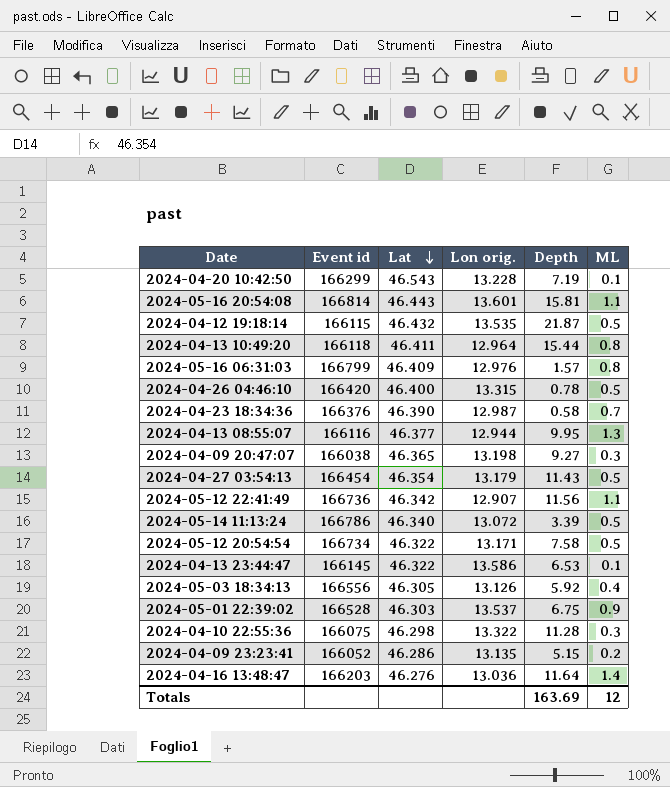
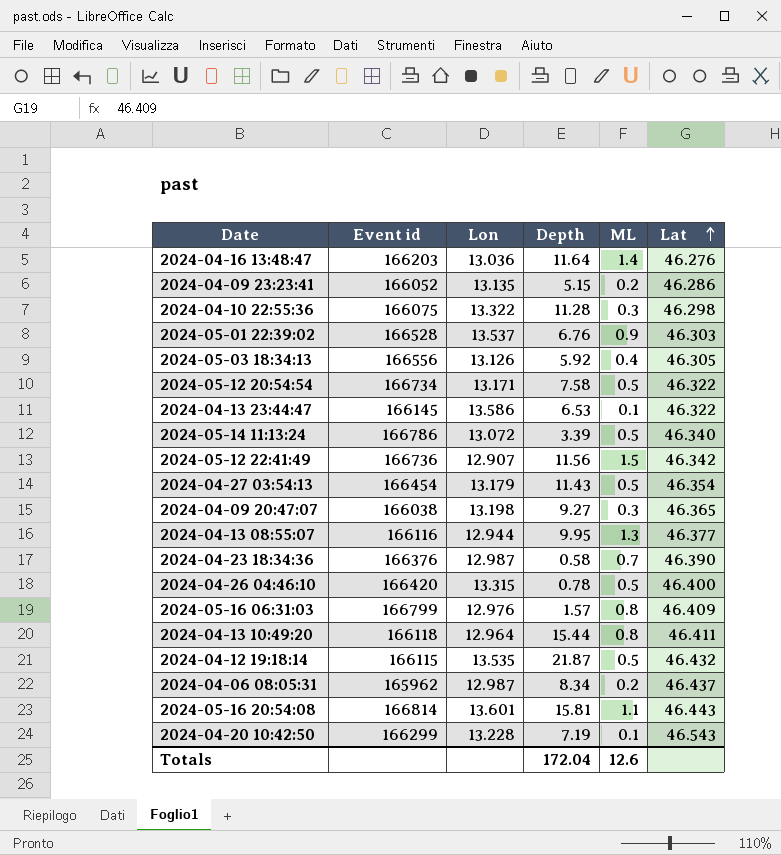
row order: Lat descending -> Lat ascending
column name: Lon orig. -> Lon
column Lat | position: 3 -> 6
2024-05-01 22:39:02 | Depth: 6.75 -> 6.76
2024-05-12 22:41:49 | ML: 1.1 -> 1.5
row 2024-04-06 08:05:31: none -> 165962 | 12.987 | 8.34 | 0.2 | 46.437
Totals | Depth: 163.69 -> 172.04
Totals | ML: 12 -> 12.6

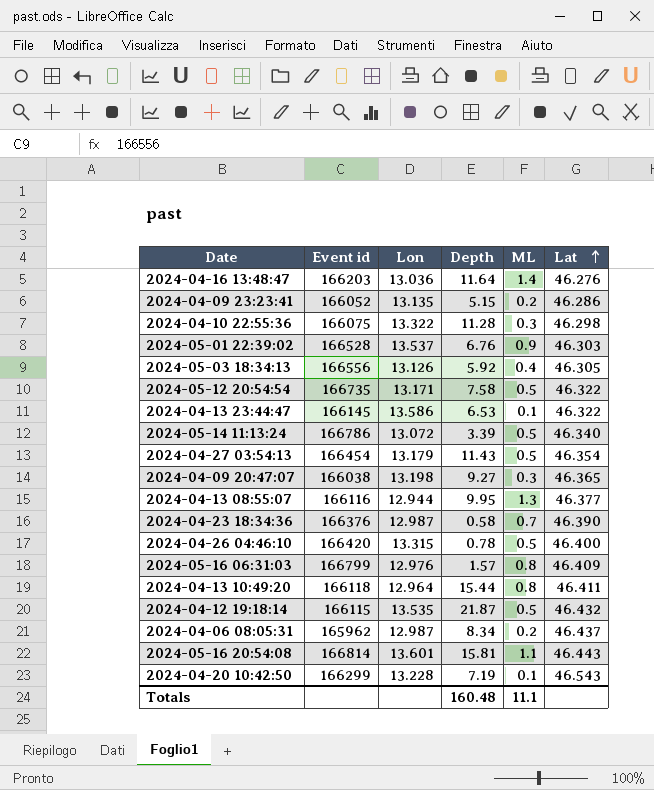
row 2024-05-12 22:41:49: 166736 | 12.907 | 11.56 | 1.5 | 46.342 -> none
2024-05-12 20:54:54 | Event id: 166734 -> 166735
Totals | Depth: 172.04 -> 160.48
Totals | ML: 12.6 -> 11.1

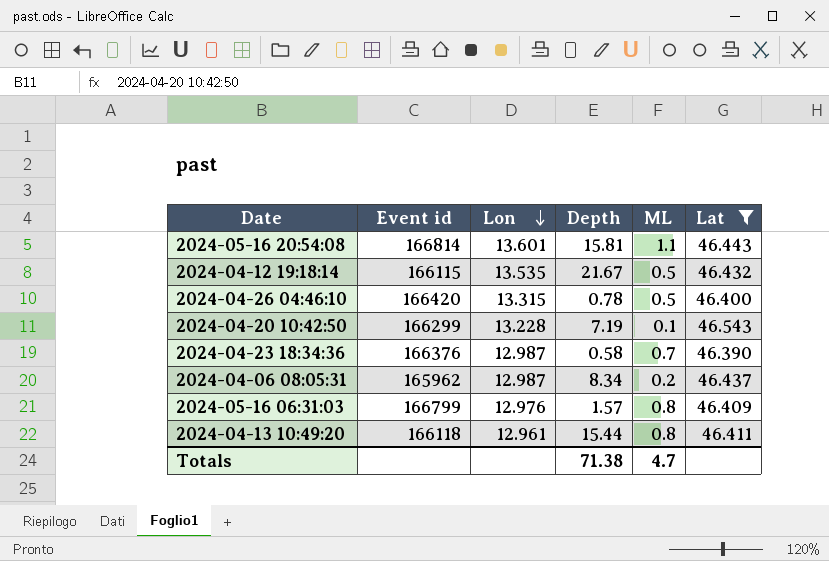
filter: none -> Lat >= 46.390
row order: Lat ascending -> Lon descending
2024-04-12 19:18:14 | Depth: 21.87 -> 21.67
2024-04-13 10:49:20 | Lon: 12.964 -> 12.961
Totals | Depth: 160.48 -> 71.38
Totals | ML: 11.1 -> 4.7

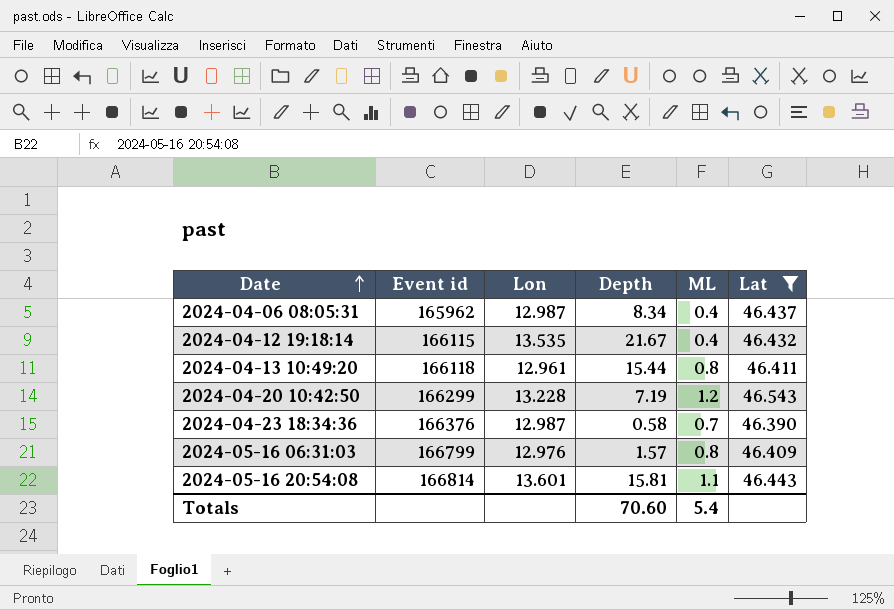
row order: Lon descending -> Date ascending
row 2024-04-26 04:46:10: 166420 | 13.315 | 0.78 | 0.5 | 46.400 -> none
2024-04-06 08:05:31 | ML: 0.2 -> 0.4
2024-04-12 19:18:14 | ML: 0.5 -> 0.4
2024-04-20 10:42:50 | ML: 0.1 -> 1.2
Totals | Depth: 71.38 -> 70.60
Totals | ML: 4.7 -> 5.4

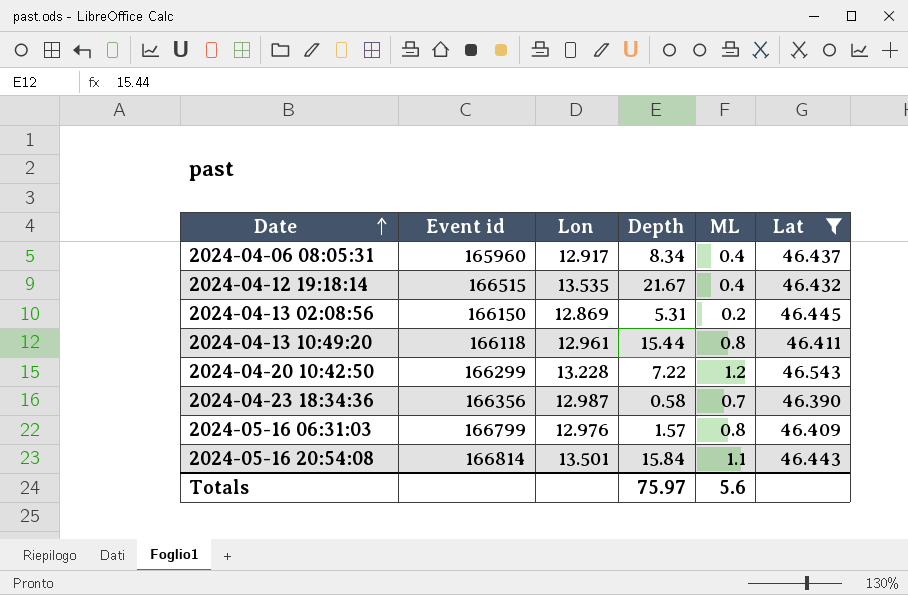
2024-04-06 08:05:31 | Event id: 165962 -> 165960
2024-04-06 08:05:31 | Lon: 12.987 -> 12.917
2024-04-12 19:18:14 | Event id: 166115 -> 166515
row 2024-04-13 02:08:56: none -> 166150 | 12.869 | 5.31 | 0.2 | 46.445
2024-04-20 10:42:50 | Depth: 7.19 -> 7.22
2024-04-23 18:34:36 | Event id: 166376 -> 166356
2024-05-16 20:54:08 | Lon: 13.601 -> 13.501
2024-05-16 20:54:08 | Depth: 15.81 -> 15.84
Totals | Depth: 70.60 -> 75.97
Totals | ML: 5.4 -> 5.6

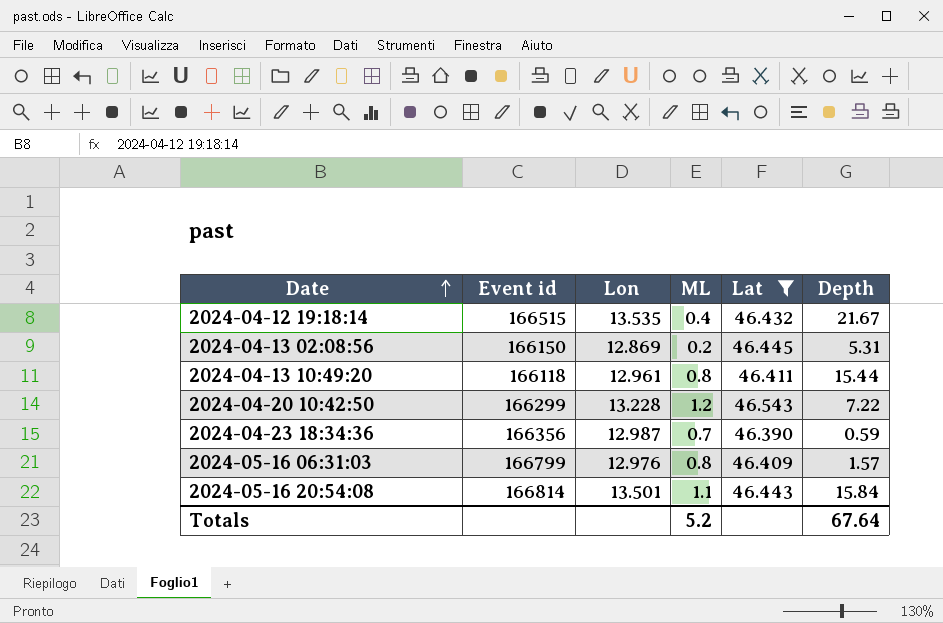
column Depth | position: 4 -> 6
row 2024-04-06 08:05:31: 165960 | 12.917 | 8.34 | 0.4 | 46.437 -> none
2024-04-23 18:34:36 | Depth: 0.58 -> 0.59
Totals | ML: 5.6 -> 5.2
Totals | Depth: 75.97 -> 67.64

